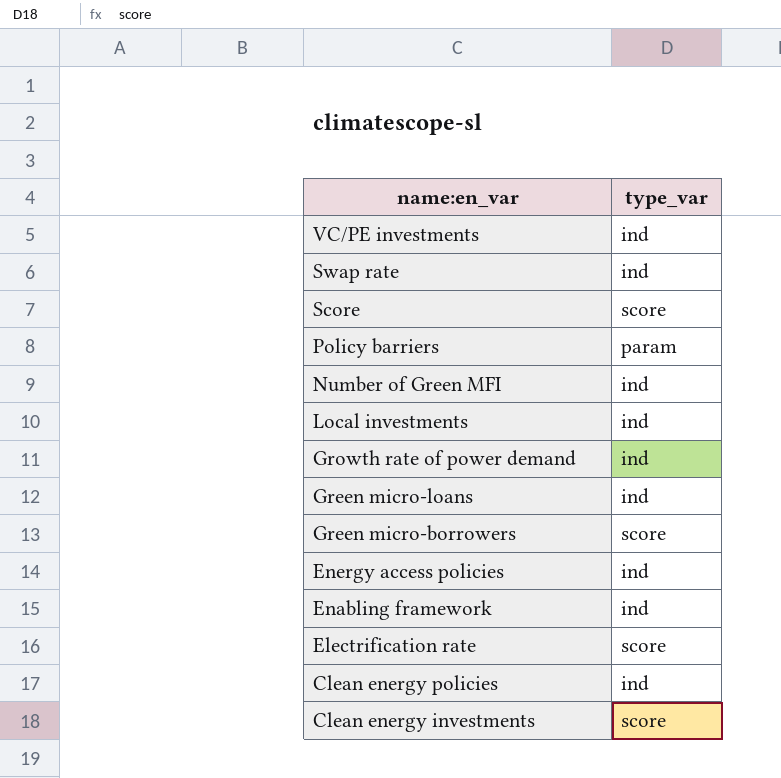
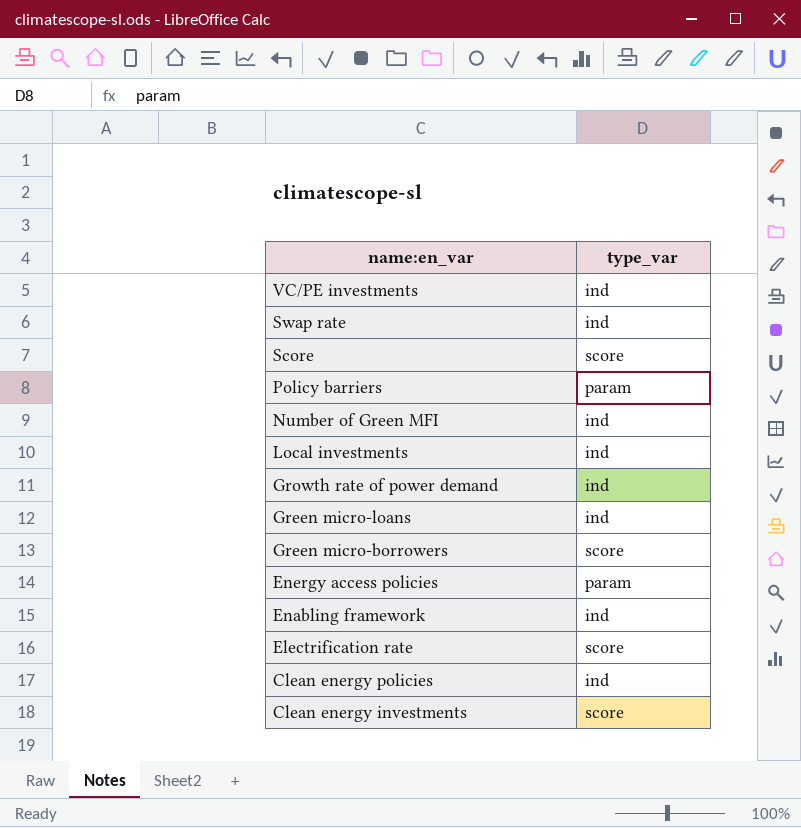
Energy access policies | type_var: ind -> param

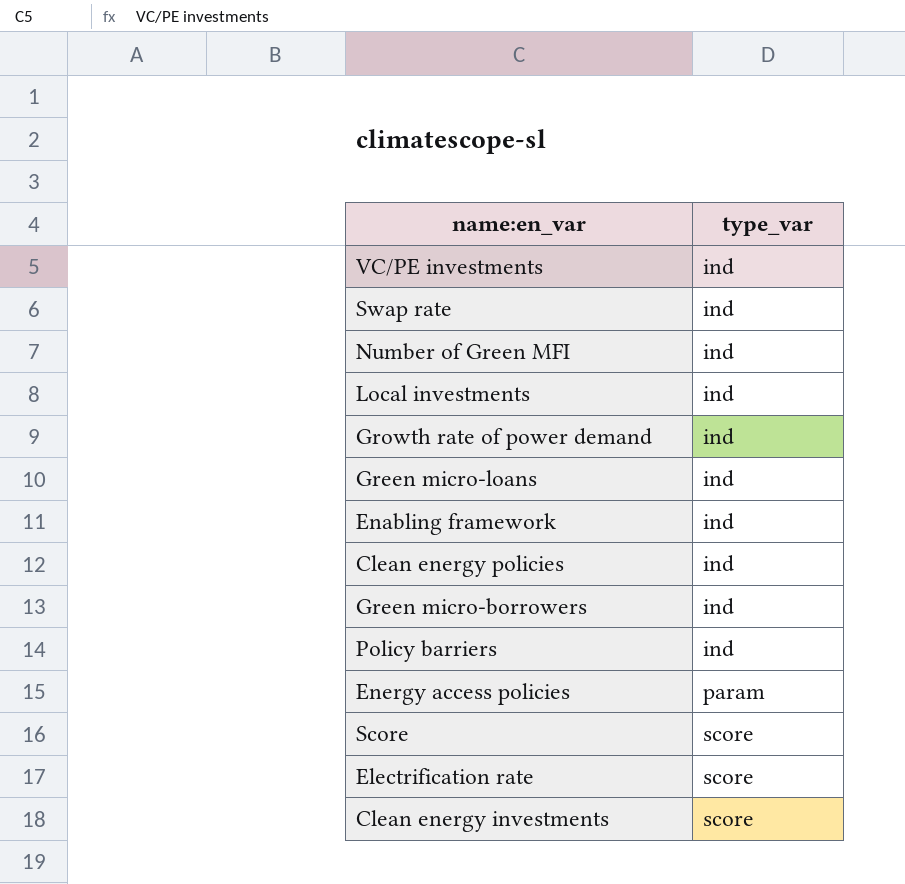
row order: name:en_var descending -> type_var ascending
Green micro-borrowers | type_var: score -> ind
Policy barriers | type_var: param -> ind

